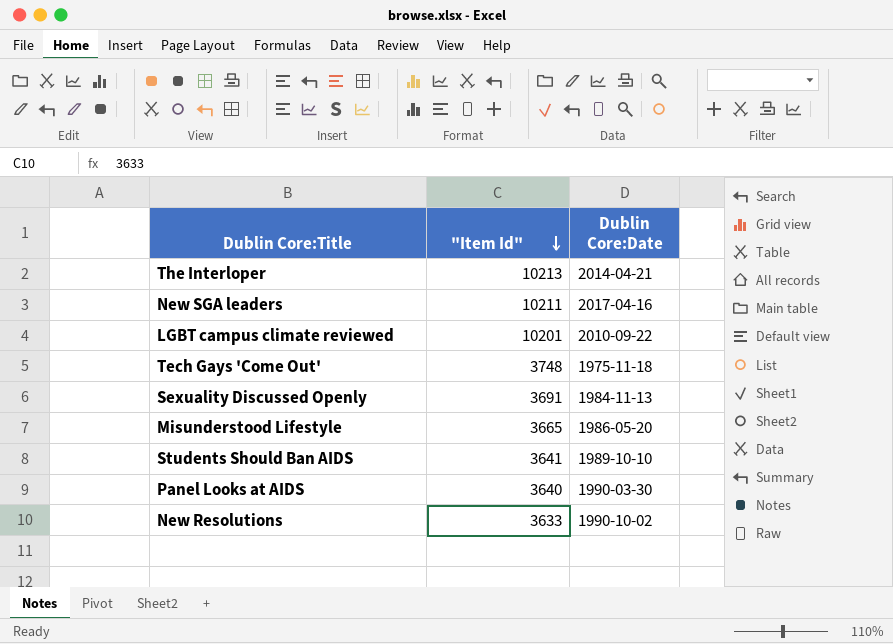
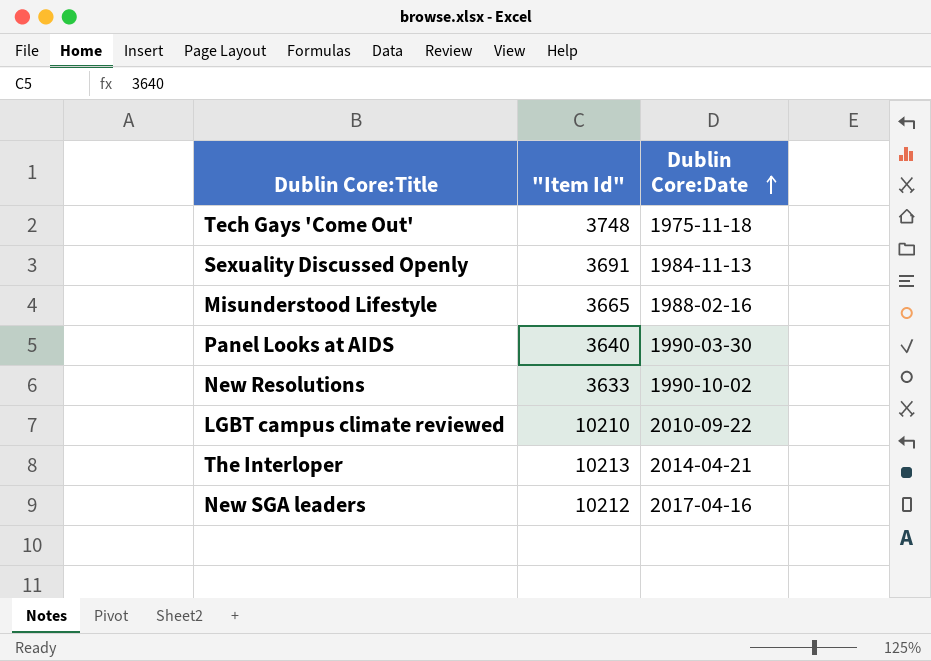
row order: "Item Id" descending -> Dublin Core:Date ascending
row Students Should Ban AIDS: 3641 | 1989-10-10 -> none
Misunderstood Lifestyle | Dublin Core:Date: 1986-05-20 -> 1988-02-16
LGBT campus climate reviewed | "Item Id": 10201 -> 10210
New SGA leaders | "Item Id": 10211 -> 10212

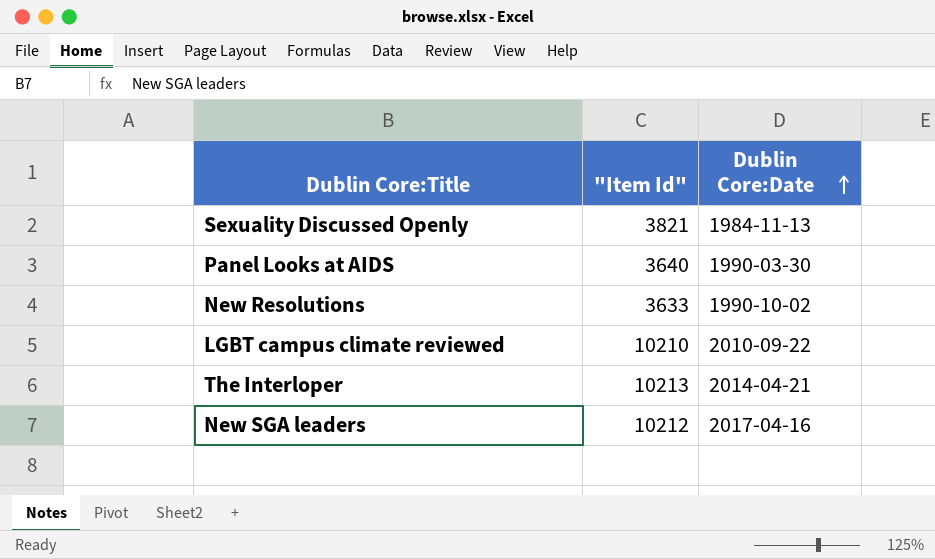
row Tech Gays 'Come Out': 3748 | 1975-11-18 -> none
row Misunderstood Lifestyle: 3665 | 1988-02-16 -> none
Sexuality Discussed Openly | "Item Id": 3691 -> 3821

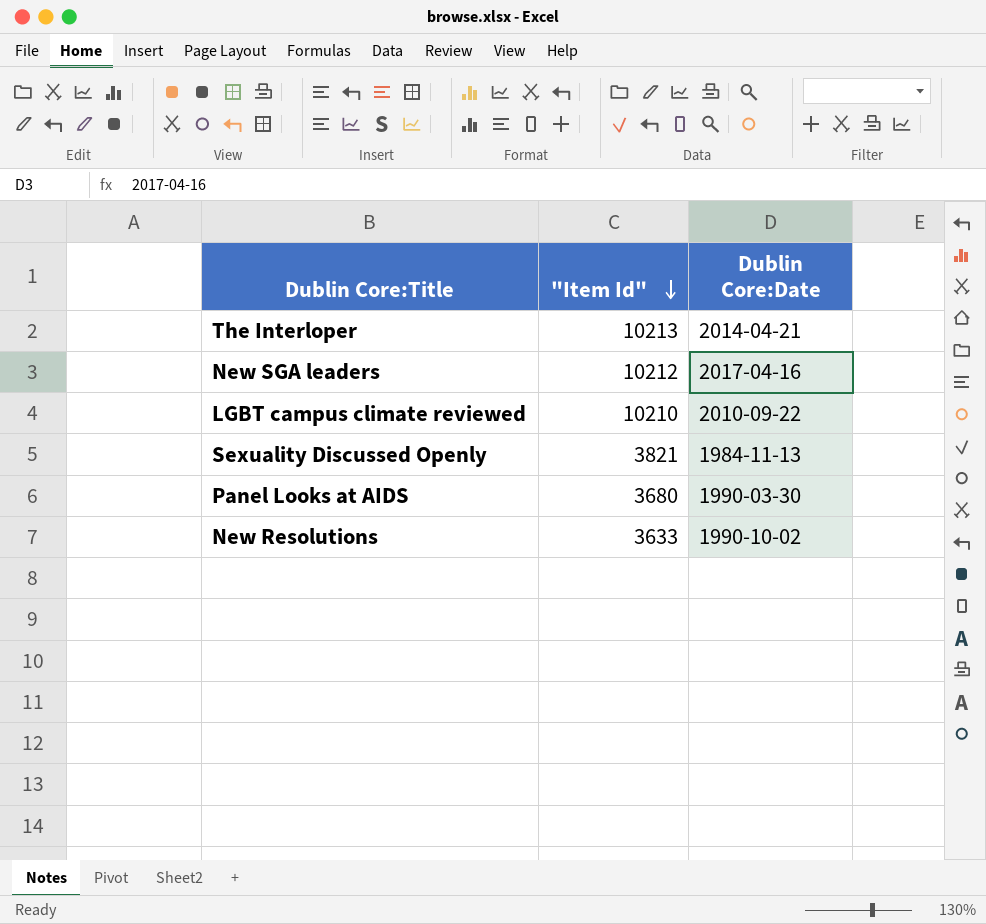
row order: Dublin Core:Date ascending -> "Item Id" descending
Panel Looks at AIDS | "Item Id": 3640 -> 3680

